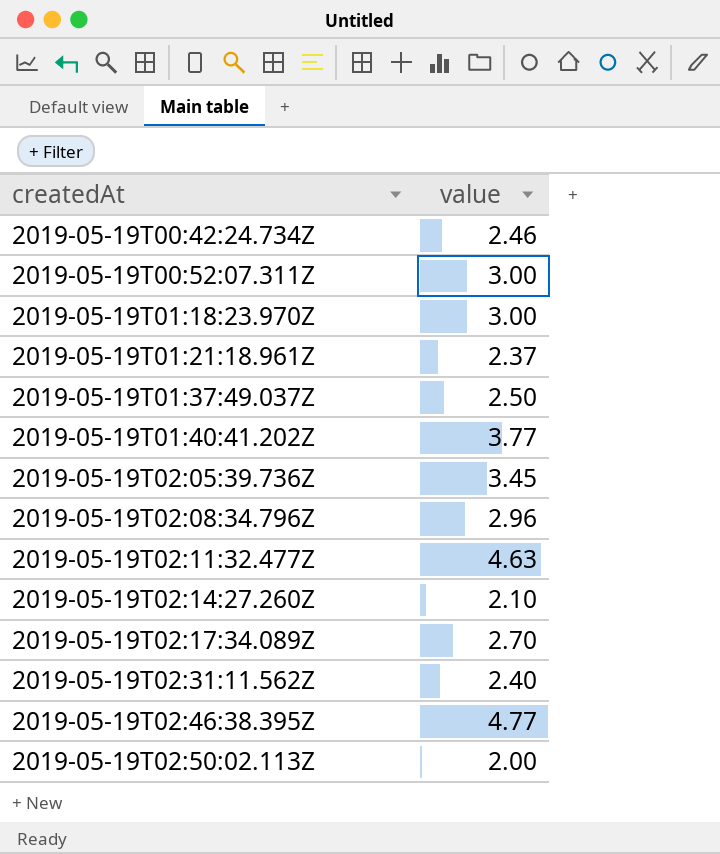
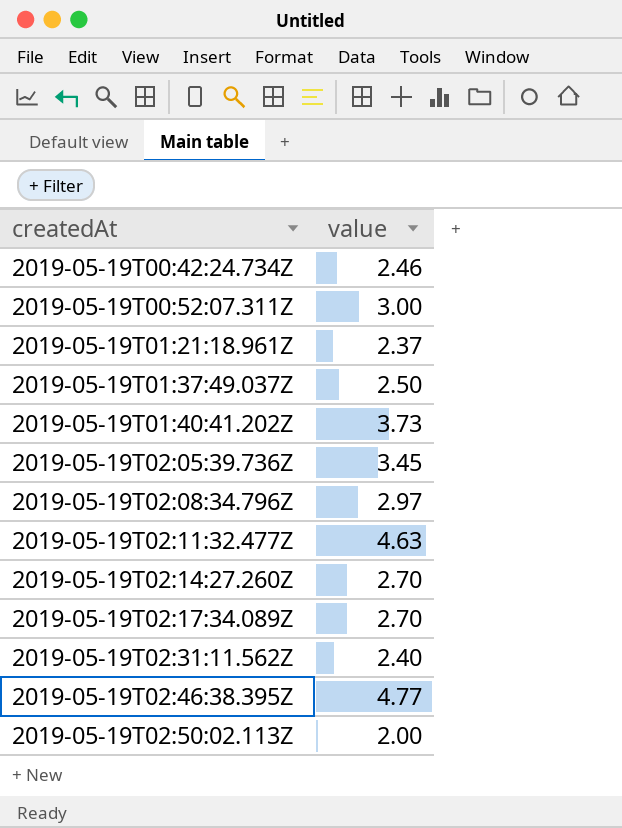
row 2019-05-19T01:18:23.970Z: 3.00 -> none
2019-05-19T01:40:41.202Z | value: 3.77 -> 3.73
2019-05-19T02:08:34.796Z | value: 2.96 -> 2.97
2019-05-19T02:14:27.260Z | value: 2.10 -> 2.70

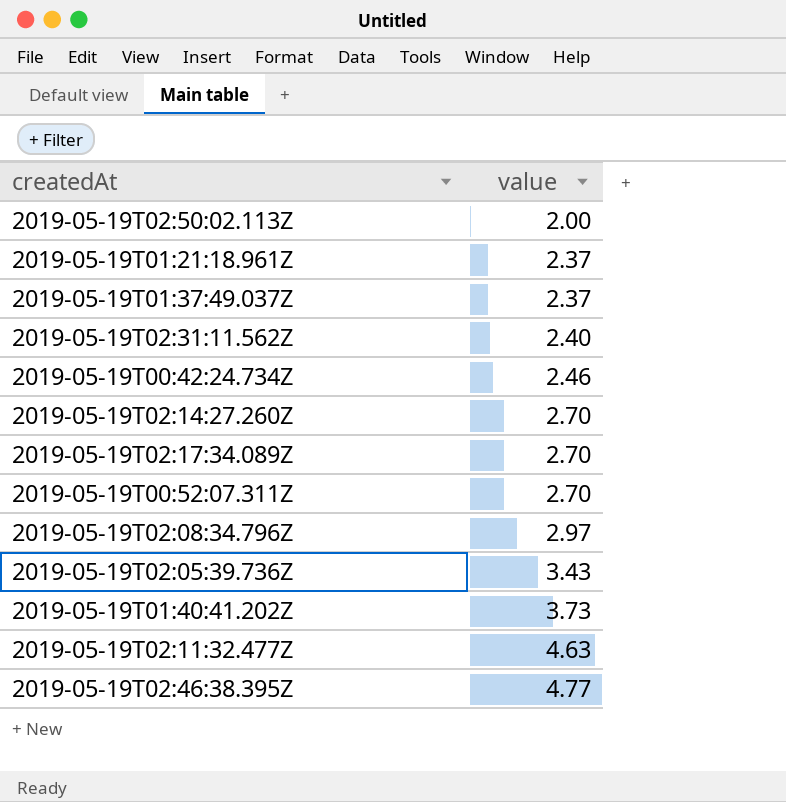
row order: createdAt ascending -> value ascending
2019-05-19T01:37:49.037Z | value: 2.50 -> 2.37
2019-05-19T00:52:07.311Z | value: 3.00 -> 2.70
2019-05-19T02:05:39.736Z | value: 3.45 -> 3.43

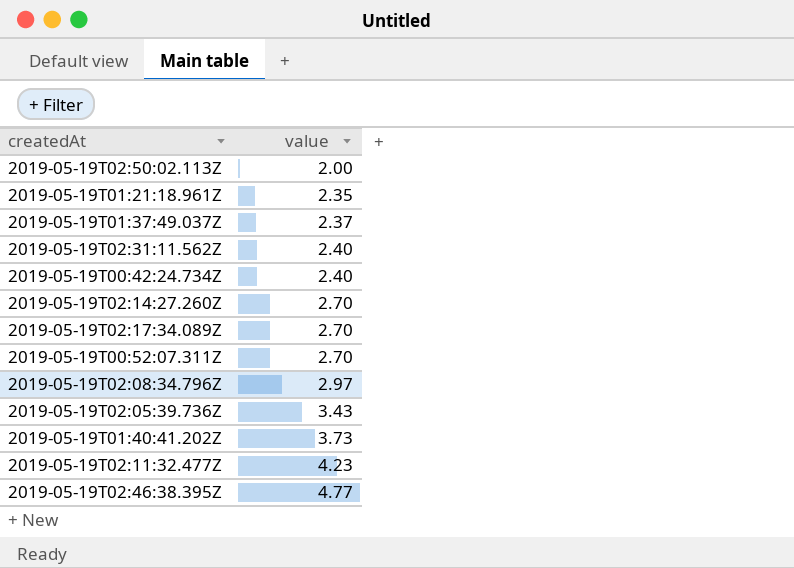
2019-05-19T01:21:18.961Z | value: 2.37 -> 2.35
2019-05-19T00:42:24.734Z | value: 2.46 -> 2.40
2019-05-19T02:11:32.477Z | value: 4.63 -> 4.23

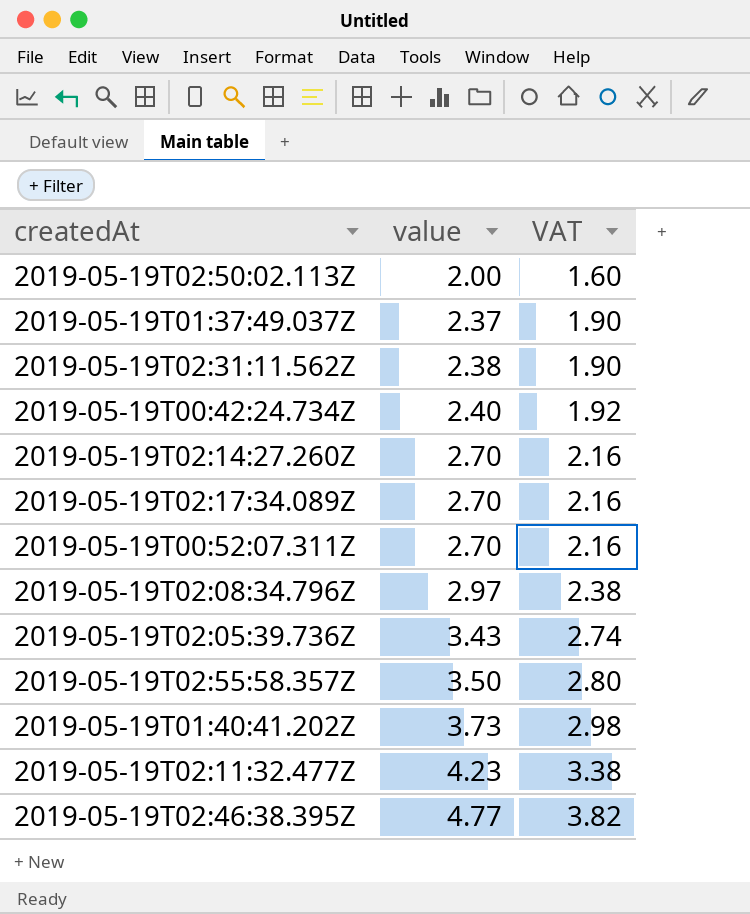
column VAT | formula: none -> [value] * 0.8
row 2019-05-19T01:21:18.961Z: 2.35 -> none
2019-05-19T02:31:11.562Z | value: 2.40 -> 2.38
row 2019-05-19T02:55:58.357Z: none -> 3.50 | 2.80

